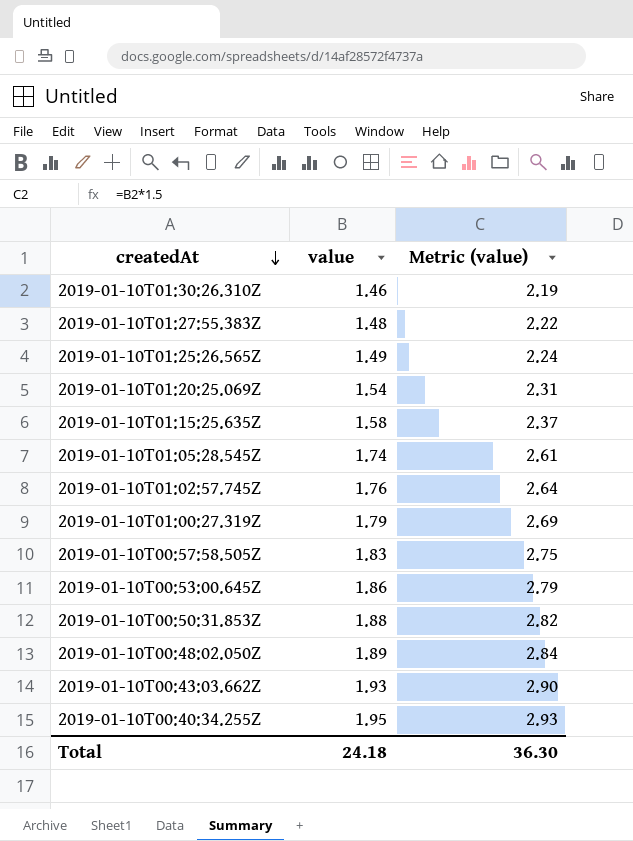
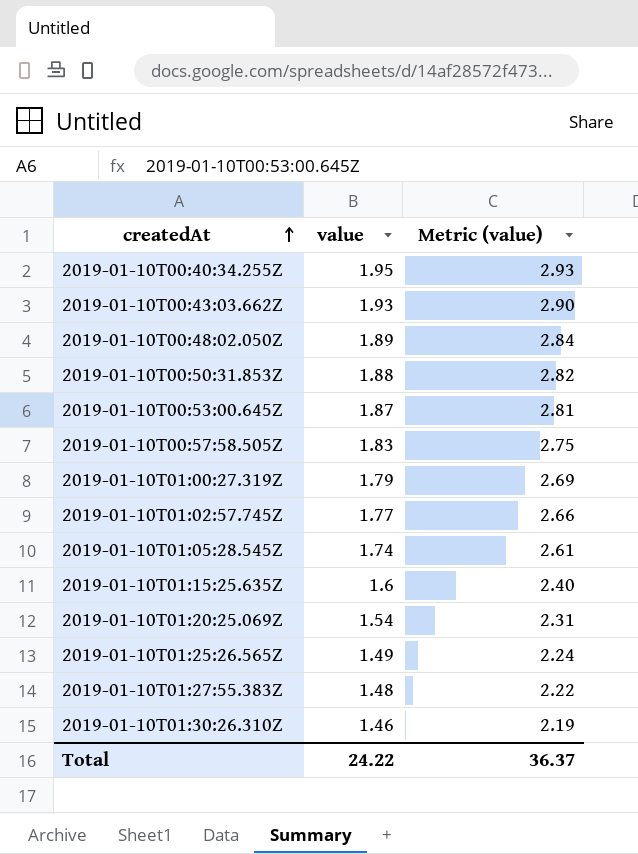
row order: createdAt descending -> createdAt ascending
2019-01-10T00:53:00.645Z | value: 1.86 -> 1.87
2019-01-10T00:53:00.645Z | Metric (value): 2.79 -> 2.81
2019-01-10T01:02:57.745Z | value: 1.76 -> 1.77
2019-01-10T01:02:57.745Z | Metric (value): 2.64 -> 2.66
2019-01-10T01:15:25.635Z | value: 1.58 -> 1.6
2019-01-10T01:15:25.635Z | Metric (value): 2.37 -> 2.40
Total | value: 24.18 -> 24.22
Total | Metric (value): 36.30 -> 36.37

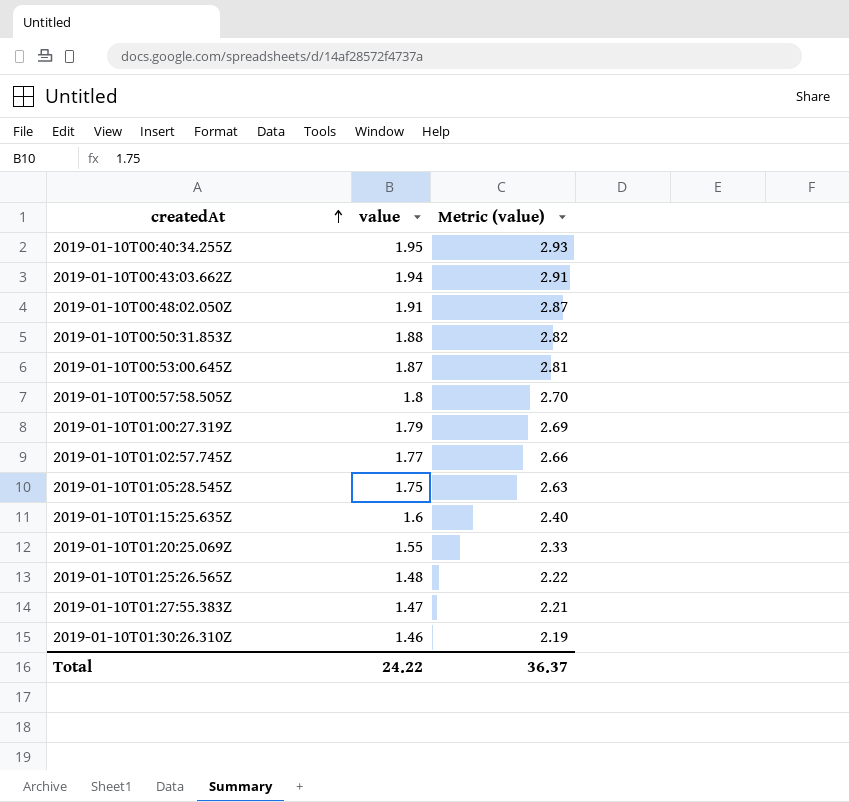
2019-01-10T00:43:03.662Z | value: 1.93 -> 1.94
2019-01-10T00:43:03.662Z | Metric (value): 2.90 -> 2.91
2019-01-10T00:48:02.050Z | value: 1.89 -> 1.91
2019-01-10T00:48:02.050Z | Metric (value): 2.84 -> 2.87
2019-01-10T00:57:58.505Z | value: 1.83 -> 1.8
2019-01-10T00:57:58.505Z | Metric (value): 2.75 -> 2.70
2019-01-10T01:05:28.545Z | value: 1.74 -> 1.75
2019-01-10T01:05:28.545Z | Metric (value): 2.61 -> 2.63
2019-01-10T01:20:25.069Z | value: 1.54 -> 1.55
2019-01-10T01:20:25.069Z | Metric (value): 2.31 -> 2.33
2019-01-10T01:25:26.565Z | value: 1.49 -> 1.48
2019-01-10T01:25:26.565Z | Metric (value): 2.24 -> 2.22
2019-01-10T01:27:55.383Z | value: 1.48 -> 1.47
2019-01-10T01:27:55.383Z | Metric (value): 2.22 -> 2.21

